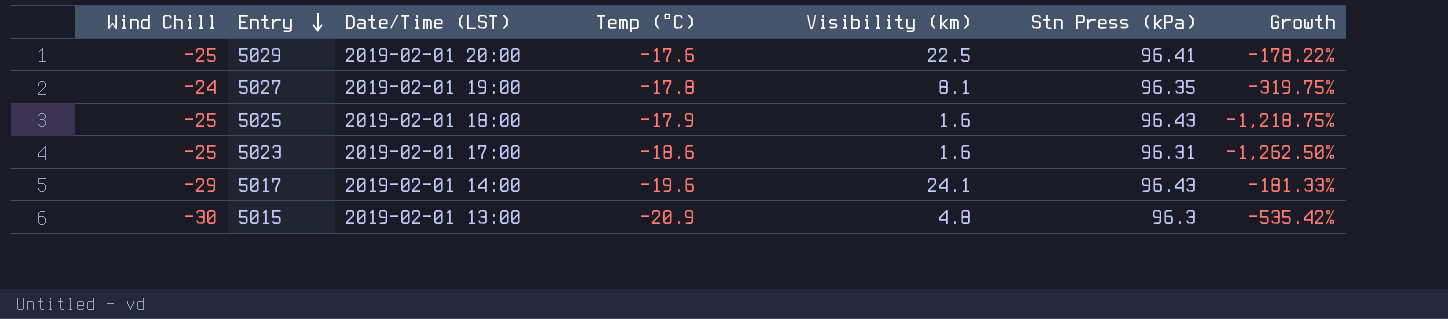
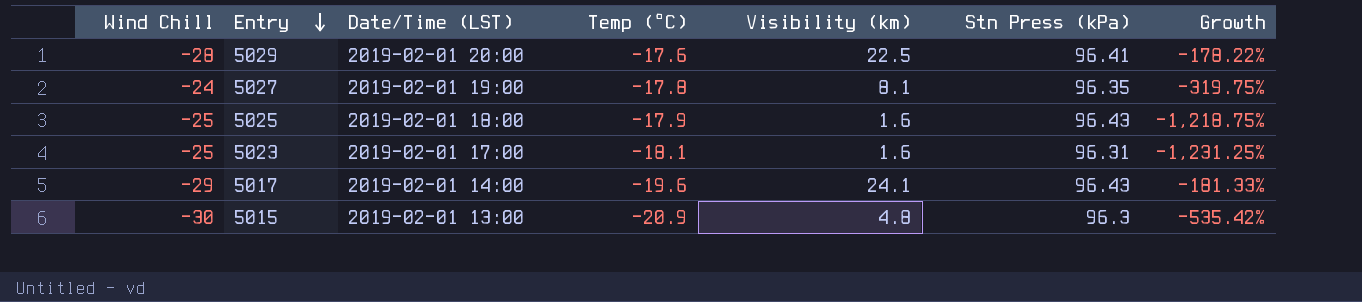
5029 | Wind Chill: -25 -> -28
5023 | Temp (°C): -18.6 -> -18.1
5023 | Growth: -1,262.50% -> -1,231.25%

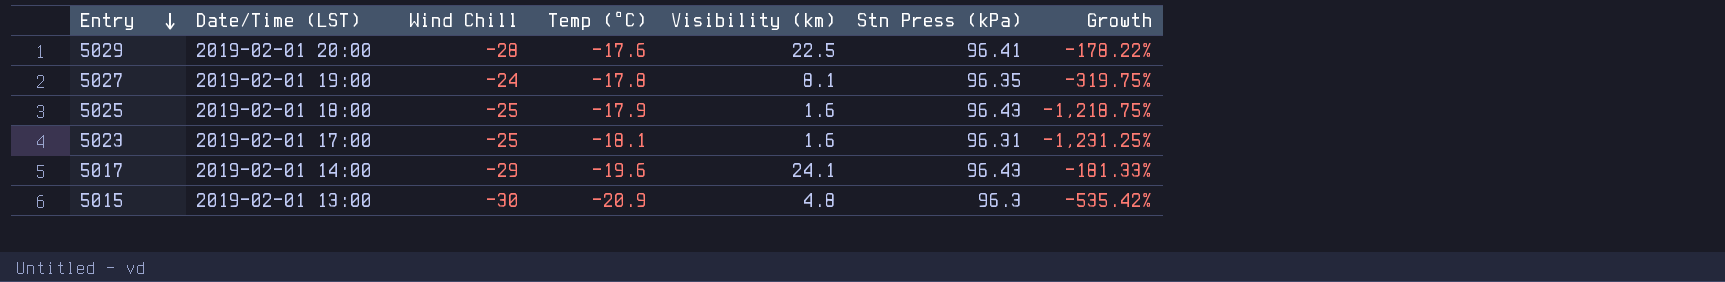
column Wind Chill | position: 1 -> 3

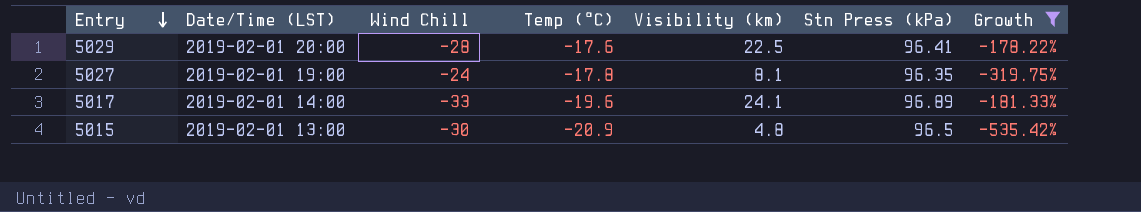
filter: none -> Growth >= -535.42%
5017 | Wind Chill: -29 -> -33
5017 | Stn Press (kPa): 96.43 -> 96.89
5015 | Stn Press (kPa): 96.3 -> 96.5

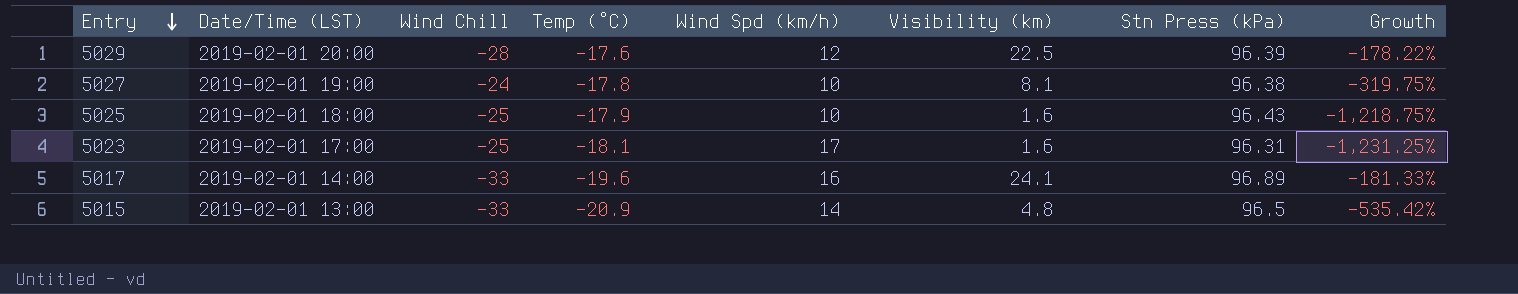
filter: Growth >= -535.42% -> none
column Wind Spd (km/h) | position: none -> 5
5029 | Stn Press (kPa): 96.41 -> 96.39
5027 | Stn Press (kPa): 96.35 -> 96.38
5015 | Wind Chill: -30 -> -33

